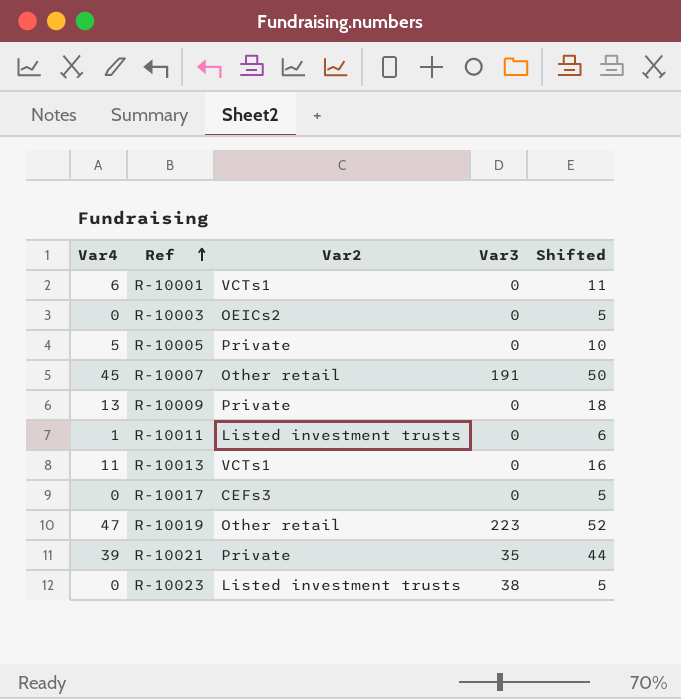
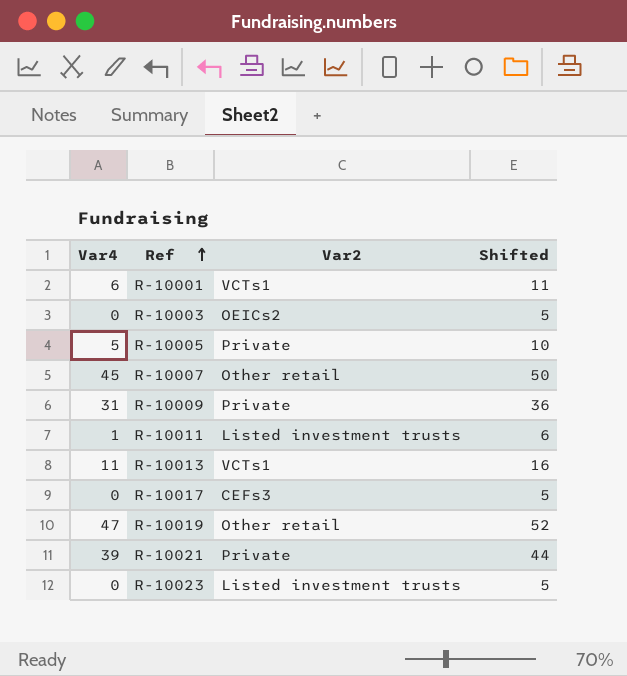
column Var3 | position: 4 -> none
R-10009 | Var4: 13 -> 31
R-10009 | Shifted: 18 -> 36

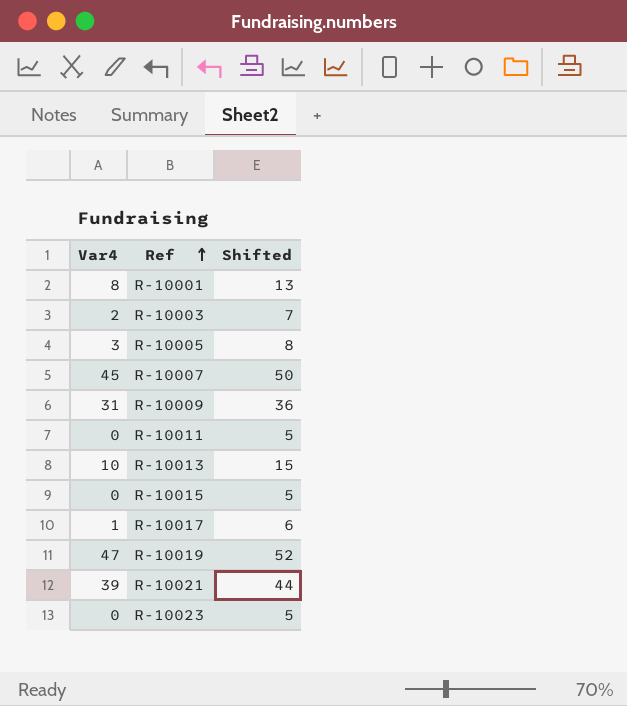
column Var2 | position: 3 -> none
R-10001 | Var4: 6 -> 8
R-10001 | Shifted: 11 -> 13
R-10003 | Var4: 0 -> 2
R-10003 | Shifted: 5 -> 7
R-10005 | Var4: 5 -> 3
R-10005 | Shifted: 10 -> 8
R-10011 | Var4: 1 -> 0
R-10011 | Shifted: 6 -> 5
R-10013 | Var4: 11 -> 10
R-10013 | Shifted: 16 -> 15
row R-10015: none -> 0 | 5
R-10017 | Var4: 0 -> 1
R-10017 | Shifted: 5 -> 6

